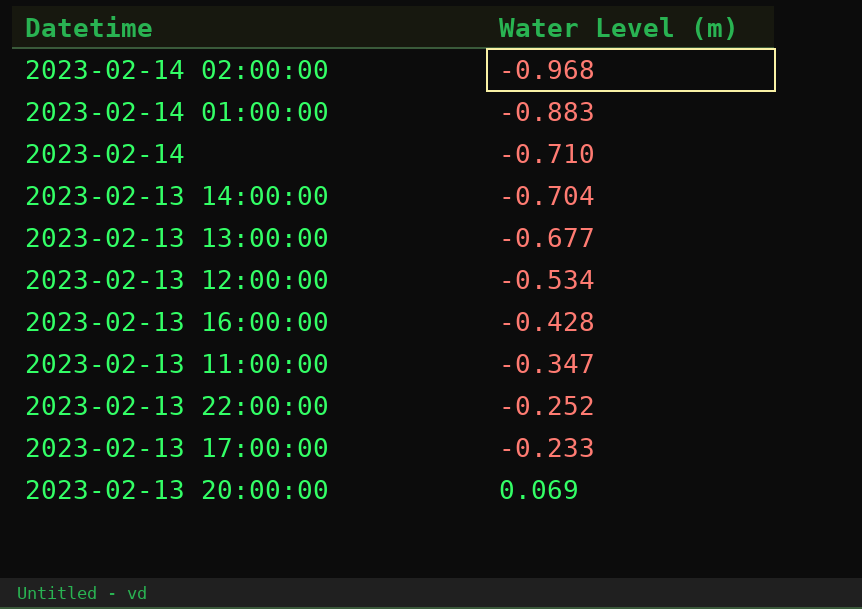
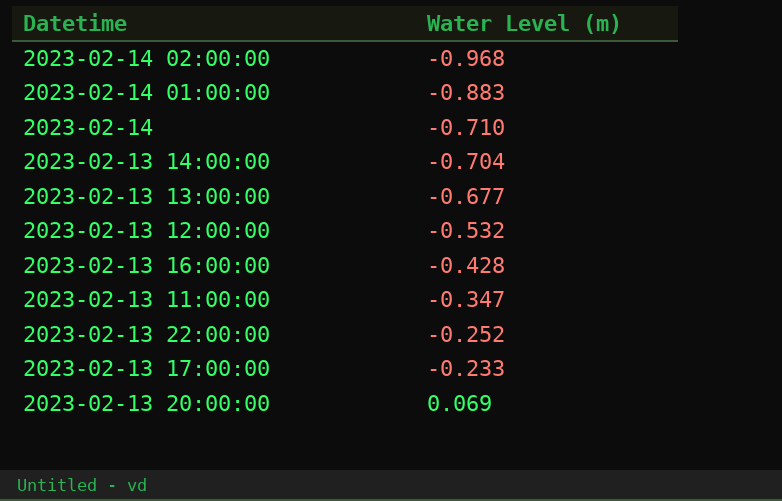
2023-02-13 12:00:00 | Water Level (m): -0.534 -> -0.532

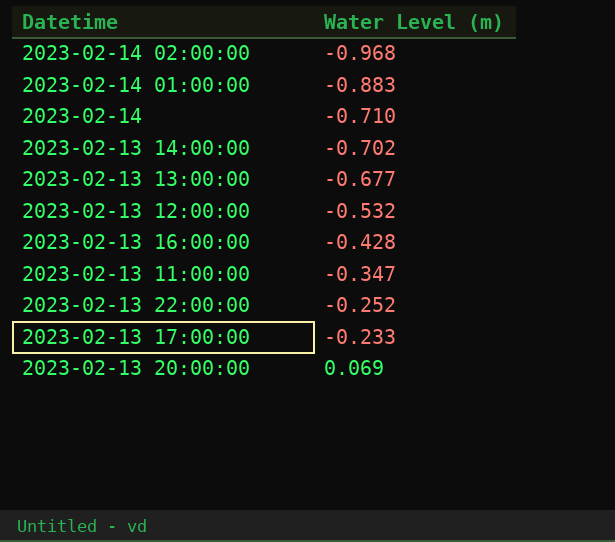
2023-02-13 14:00:00 | Water Level (m): -0.704 -> -0.702

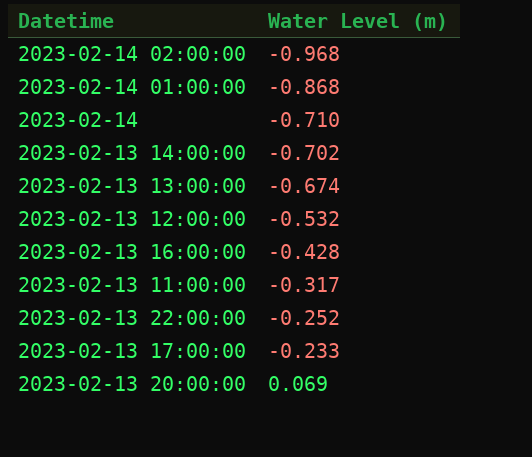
2023-02-14 01:00:00 | Water Level (m): -0.883 -> -0.868
2023-02-13 13:00:00 | Water Level (m): -0.677 -> -0.674
2023-02-13 11:00:00 | Water Level (m): -0.347 -> -0.317

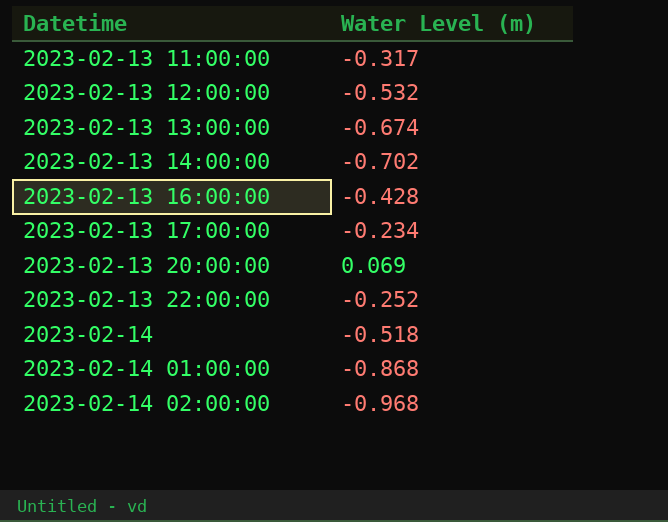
row order: Water Level (m) ascending -> Datetime ascending
2023-02-13 17:00:00 | Water Level (m): -0.233 -> -0.234
2023-02-14 | Water Level (m): -0.710 -> -0.518

